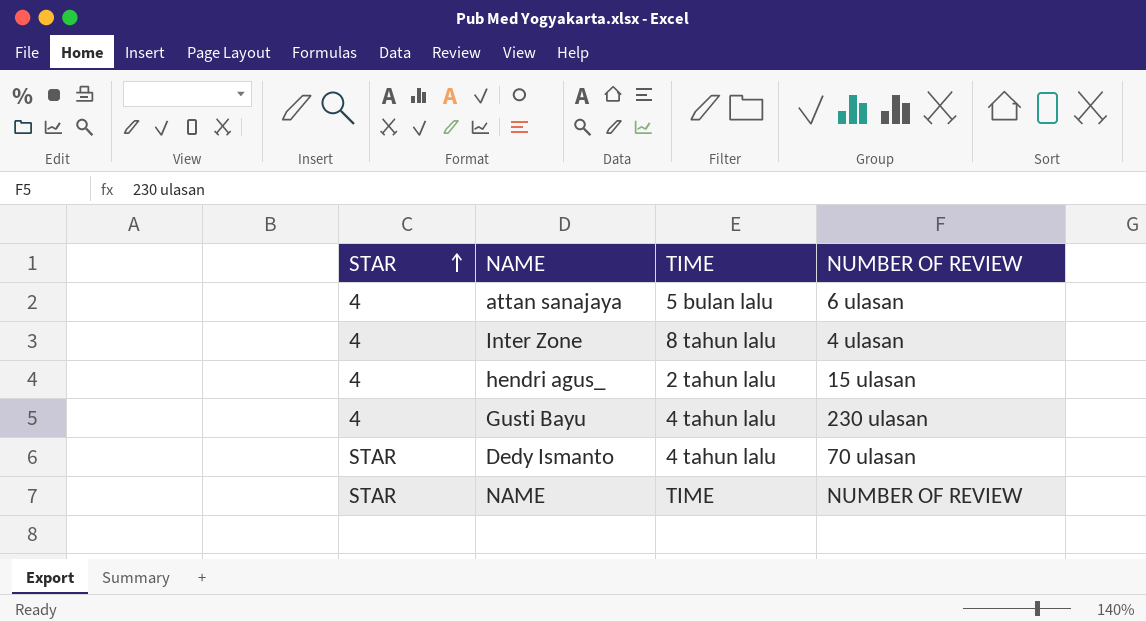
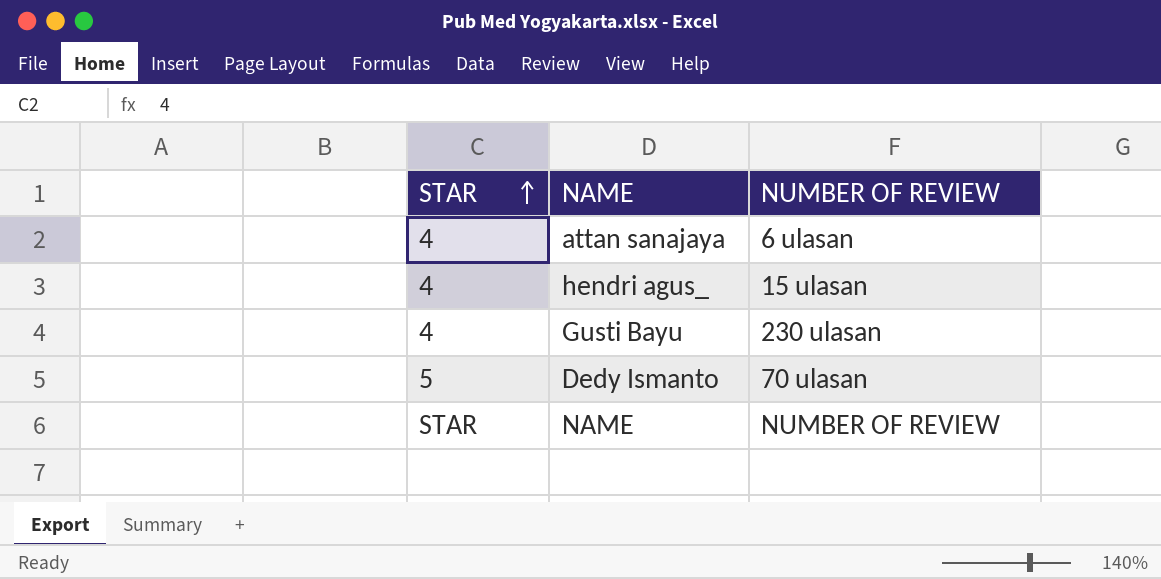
column TIME | position: 3 -> none
row Inter Zone: 4 | 8 tahun lalu | 4 ulasan -> none
Dedy Ismanto | STAR: STAR -> 5

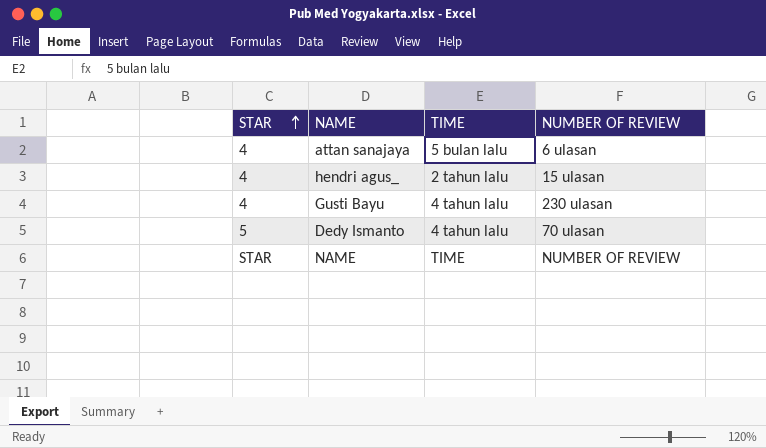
column TIME | position: none -> 3

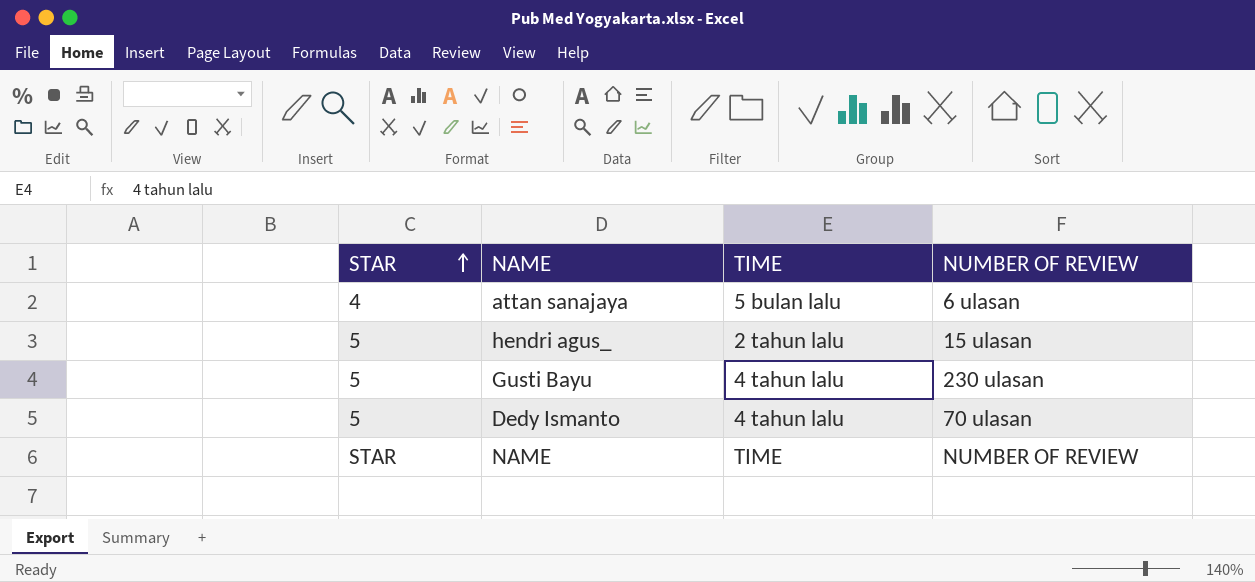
hendri agus_ | STAR: 4 -> 5
Gusti Bayu | STAR: 4 -> 5

